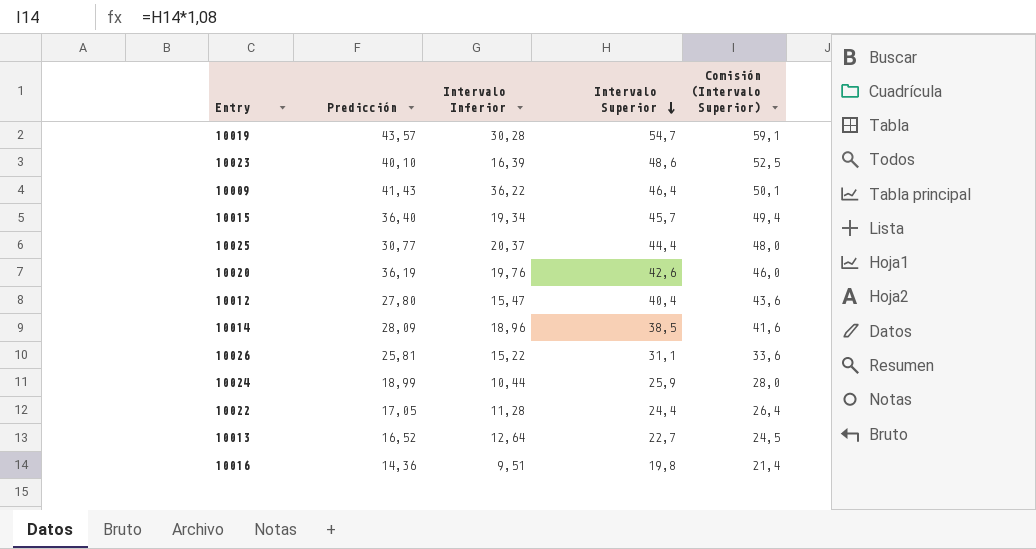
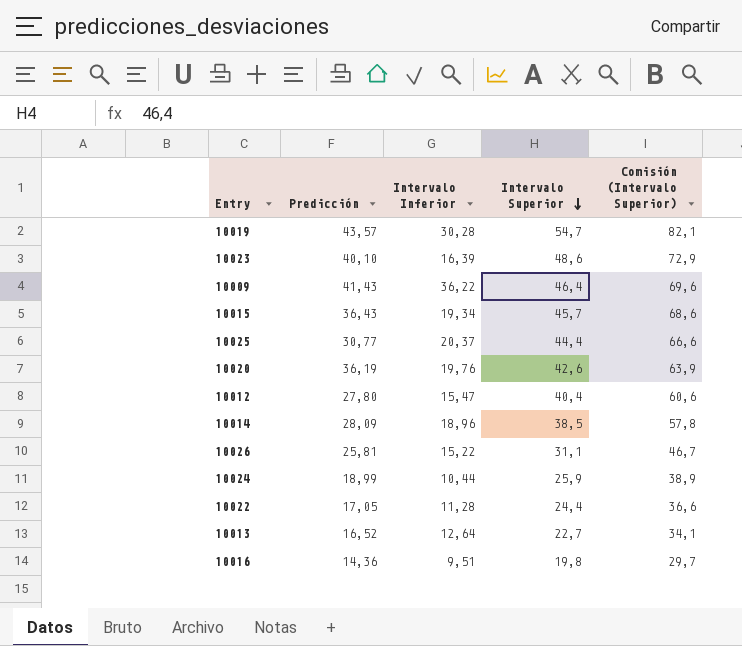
column Comisión (Intervalo Superior) | formula: [Intervalo Superior] * 1,08 -> [Intervalo Superior] * 1,5
10015 | Predicción: 36,40 -> 36,43

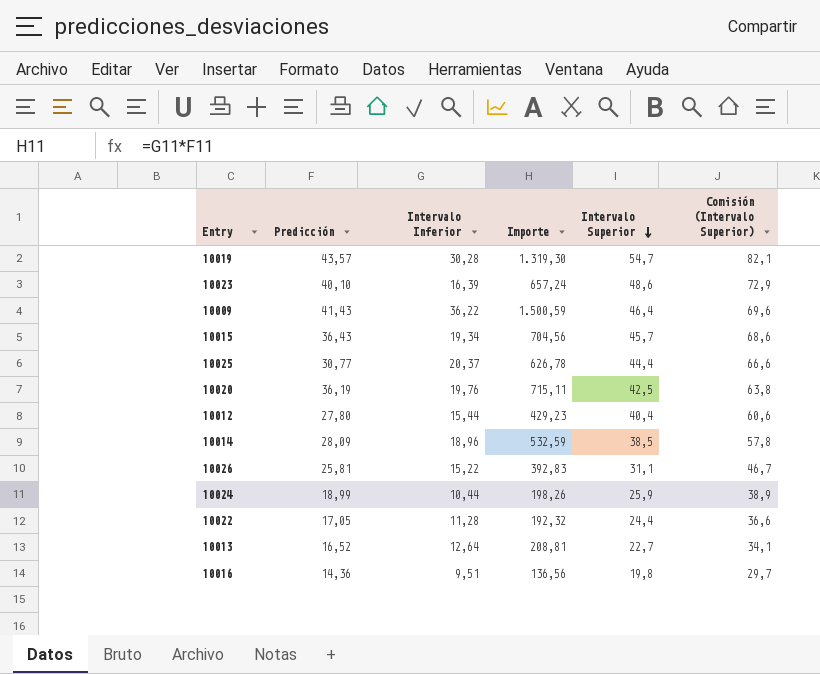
column Importe | formula: none -> [Predicción] * [Intervalo Inferior]
10020 | Intervalo Superior: 42,6 -> 42,5
10020 | Comisión (Intervalo Superior): 63,9 -> 63,8
10012 | Intervalo Inferior: 15,47 -> 15,44

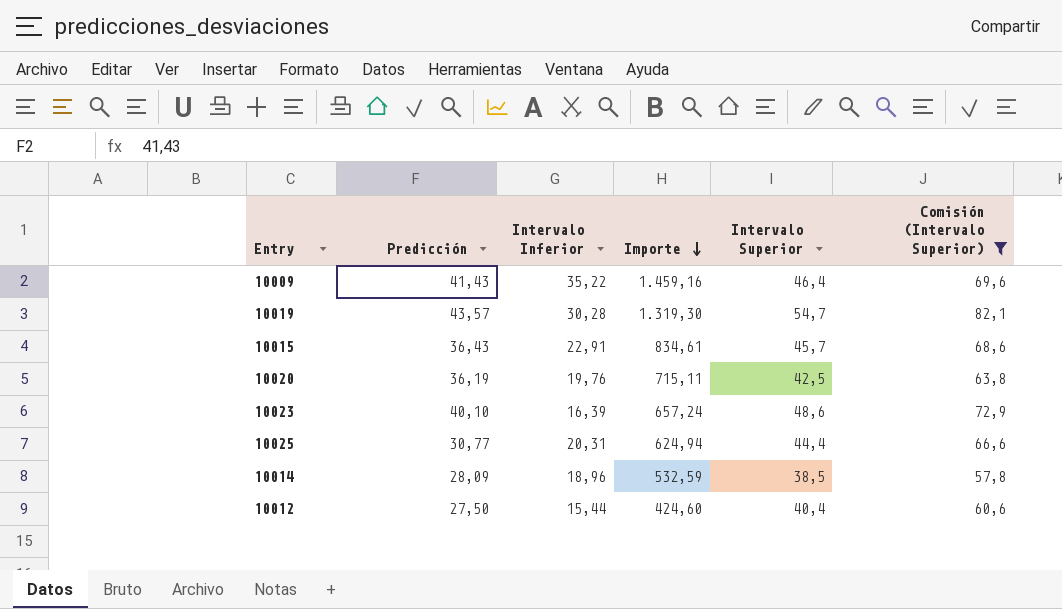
filter: none -> Comisión (Intervalo Superior) >= 57,8
row order: Intervalo Superior descending -> Importe descending
10009 | Intervalo Inferior: 36,22 -> 35,22
10009 | Importe: 1.500,59 -> 1.459,16
10015 | Intervalo Inferior: 19,34 -> 22,91
10015 | Importe: 704,56 -> 834,61
10025 | Intervalo Inferior: 20,37 -> 20,31
10025 | Importe: 626,78 -> 624,94
10012 | Predicción: 27,80 -> 27,50
10012 | Importe: 429,23 -> 424,60

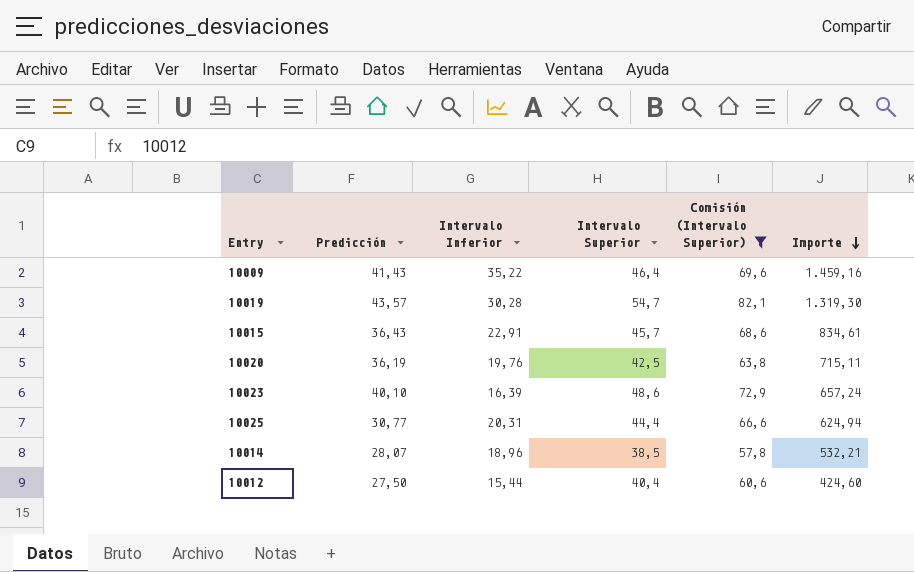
column Importe | position: 4 -> 6
10014 | Predicción: 28,09 -> 28,07
10014 | Importe: 532,59 -> 532,21

